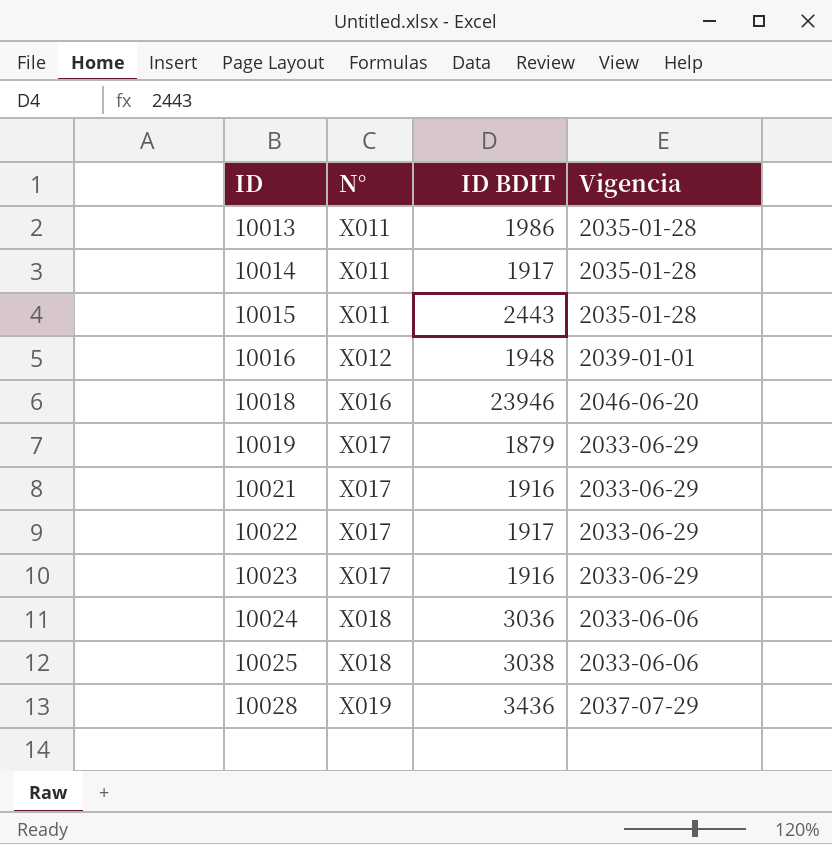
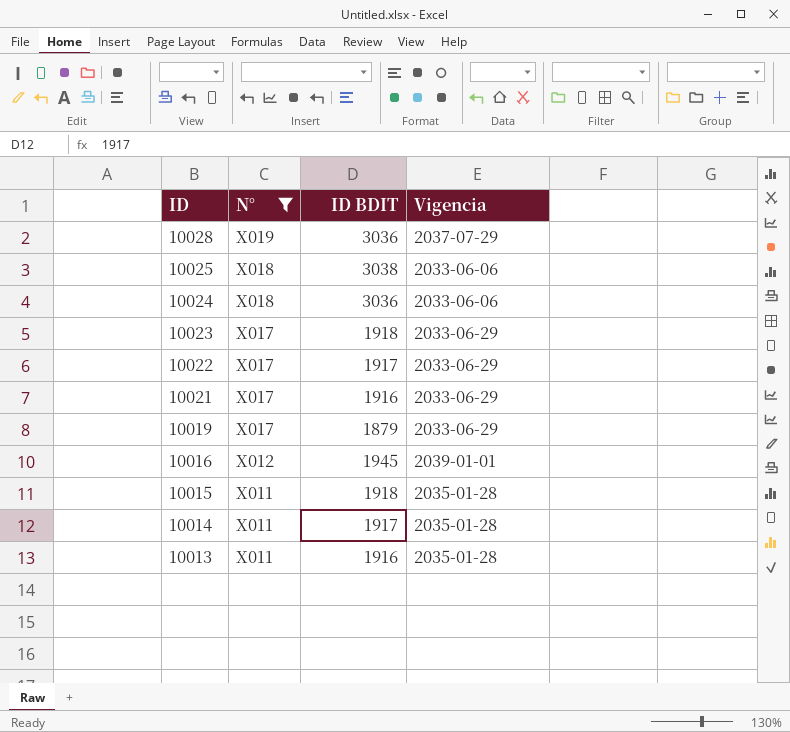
filter: none -> N° != X016
row order: ID ascending -> ID descending
10028 | ID BDIT: 3436 -> 3036
10023 | ID BDIT: 1916 -> 1918
10016 | ID BDIT: 1948 -> 1945
10015 | ID BDIT: 2443 -> 1918
10013 | ID BDIT: 1986 -> 1916

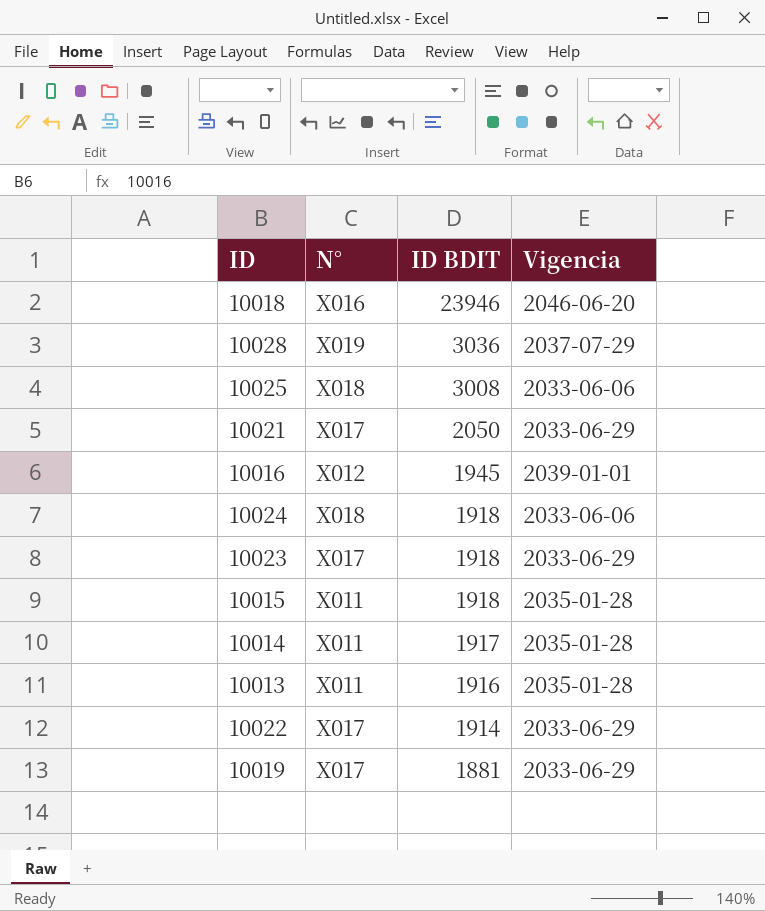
filter: N° != X016 -> none
row order: ID descending -> ID BDIT descending
10025 | ID BDIT: 3038 -> 3008
10021 | ID BDIT: 1916 -> 2050
10024 | ID BDIT: 3036 -> 1918
10022 | ID BDIT: 1917 -> 1914
10019 | ID BDIT: 1879 -> 1881

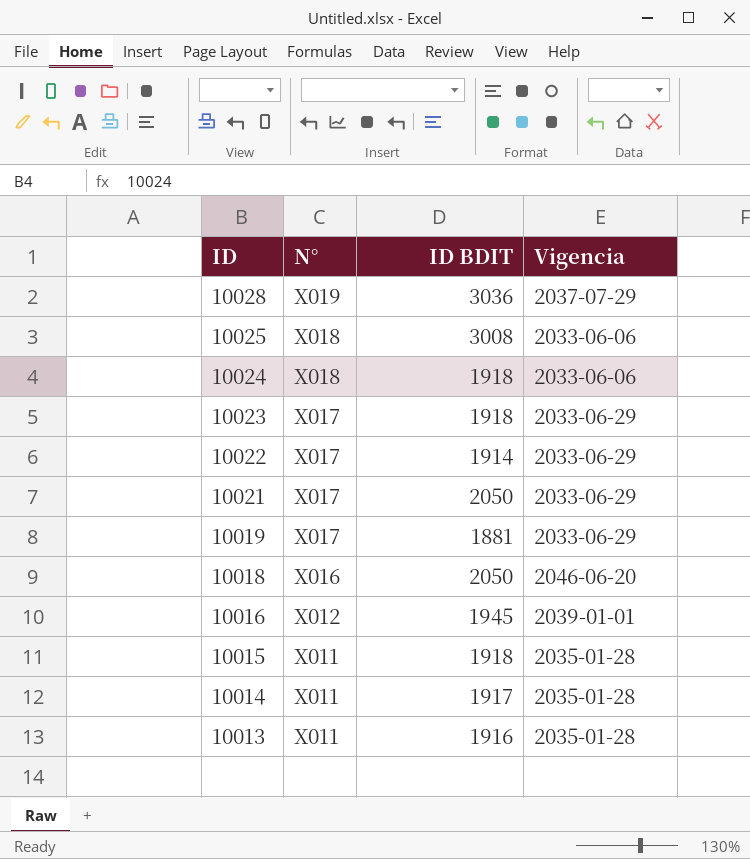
row order: ID BDIT descending -> ID descending
10018 | ID BDIT: 23946 -> 2050

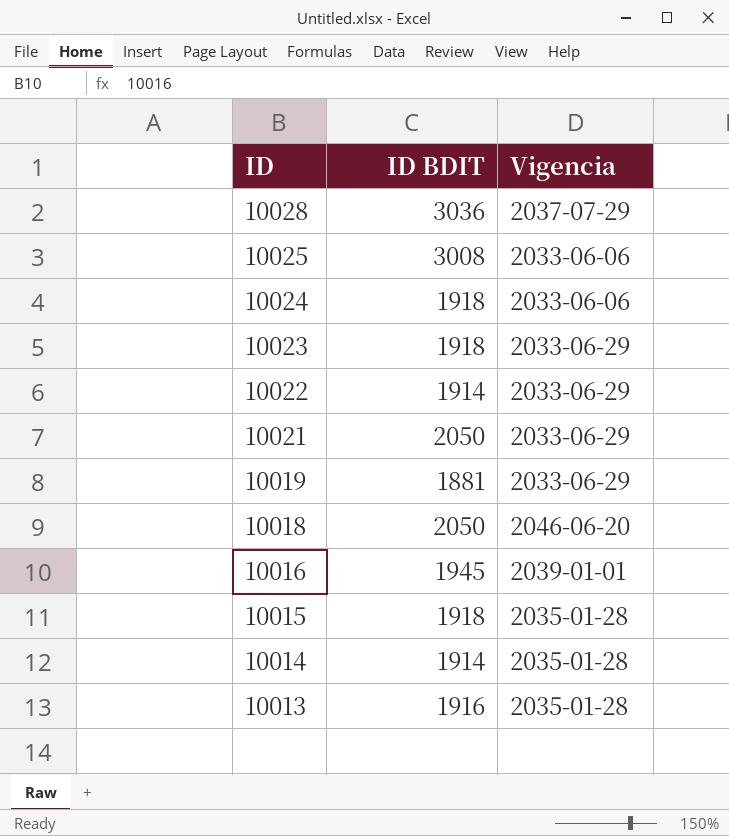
column N° | position: 2 -> none
10014 | ID BDIT: 1917 -> 1914

